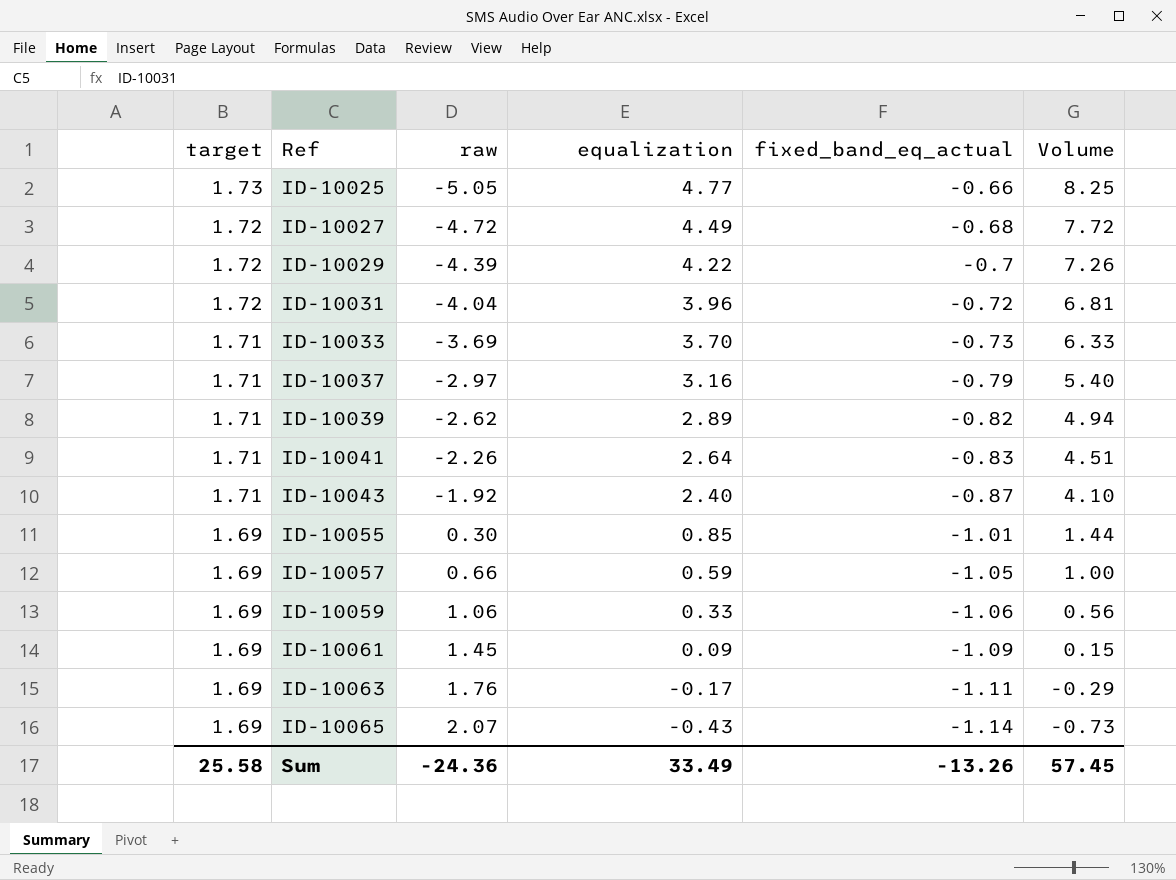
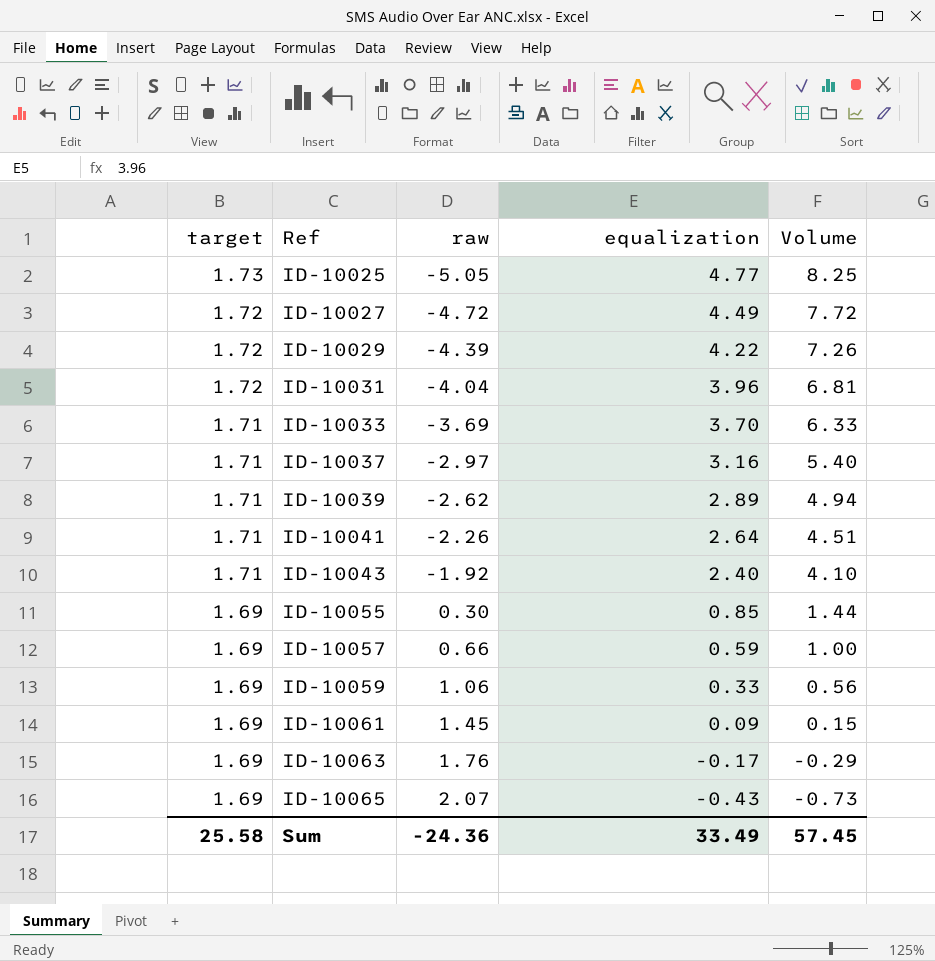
column fixed_band_eq_actual | position: 5 -> none

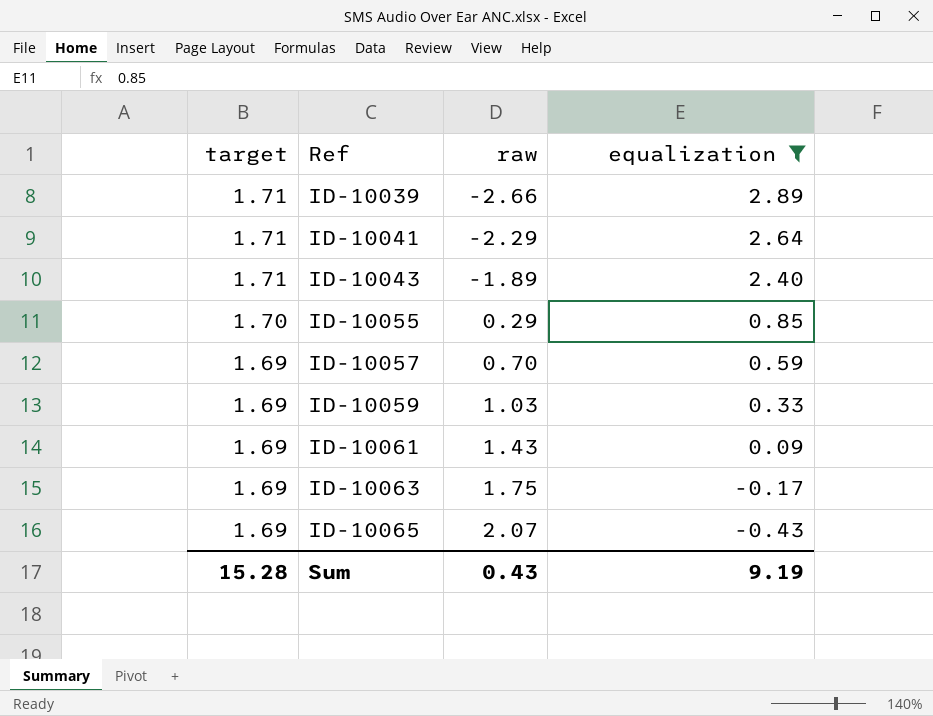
filter: none -> equalization <= 2.89
column Volume | formula: [target] * [equalization] -> none
ID-10039 | raw: -2.62 -> -2.66
ID-10041 | raw: -2.26 -> -2.29
ID-10043 | raw: -1.92 -> -1.89
ID-10055 | target: 1.69 -> 1.70
ID-10055 | raw: 0.30 -> 0.29
ID-10057 | raw: 0.66 -> 0.70
ID-10059 | raw: 1.06 -> 1.03
ID-10061 | raw: 1.45 -> 1.43
ID-10063 | raw: 1.76 -> 1.75
Sum | target: 25.58 -> 15.28
Sum | raw: -24.36 -> 0.43
Sum | equalization: 33.49 -> 9.19

